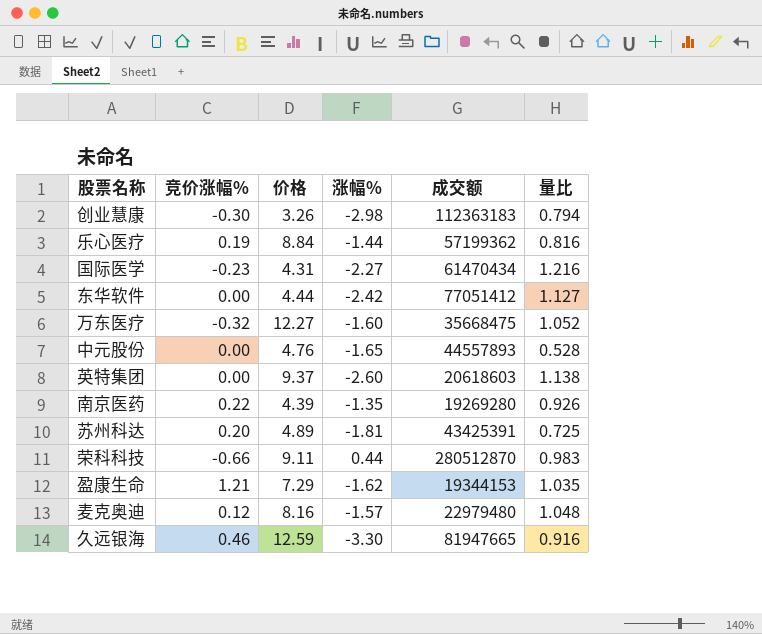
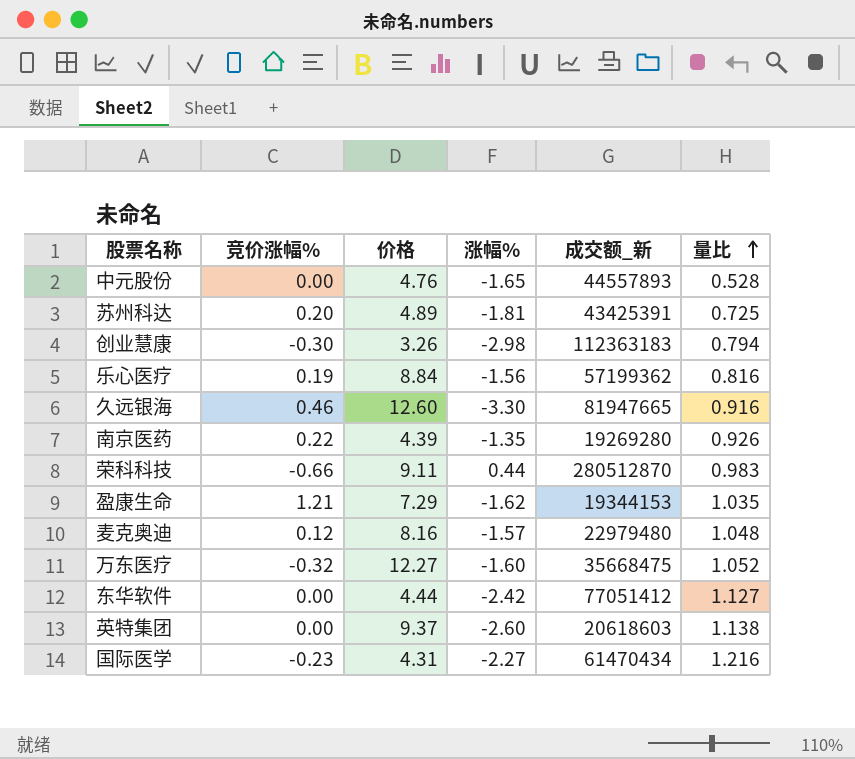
row order: none -> 量比 ascending
column name: 成交额 -> 成交额_新
乐心医疗 | 涨幅%: -1.44 -> -1.56
久远银海 | 价格: 12.59 -> 12.60

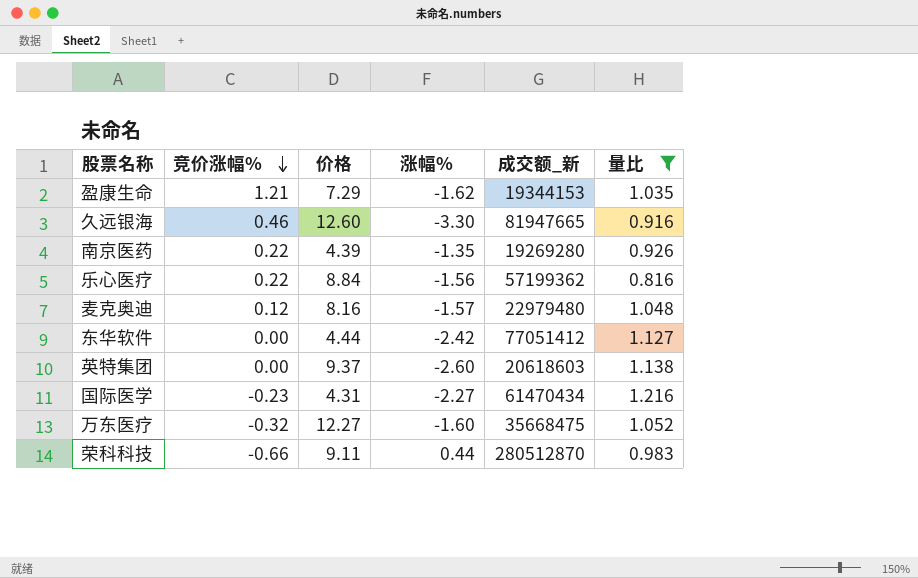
filter: none -> 量比 >= 0.816
row order: 量比 ascending -> 竞价涨幅% descending
乐心医疗 | 竞价涨幅%: 0.19 -> 0.22

